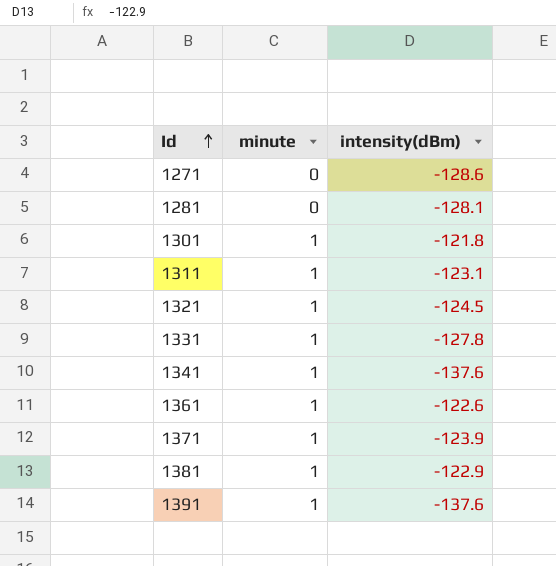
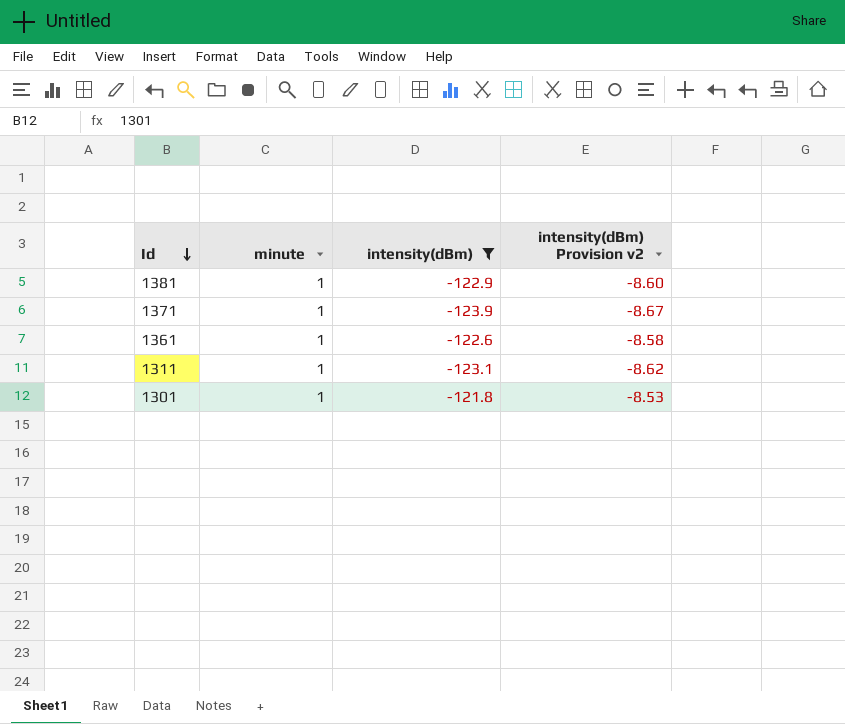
filter: none -> intensity(dBm) >= -123.9
row order: Id ascending -> Id descending
column intensity(dBm) Provision v2 | formula: none -> [intensity(dBm)] * 0.07

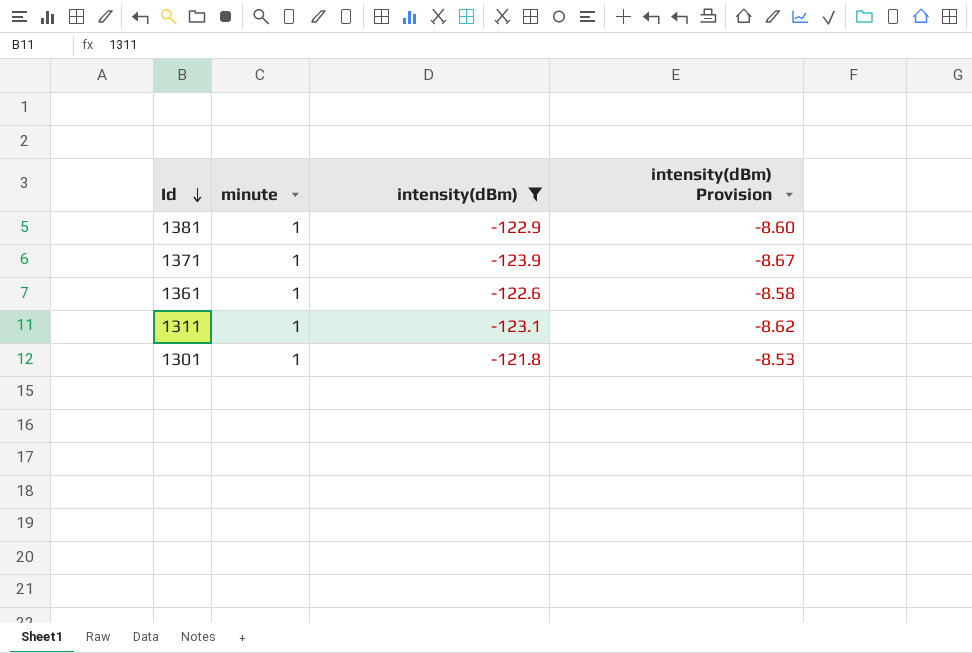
column name: intensity(dBm) Provision v2 -> intensity(dBm) Provision

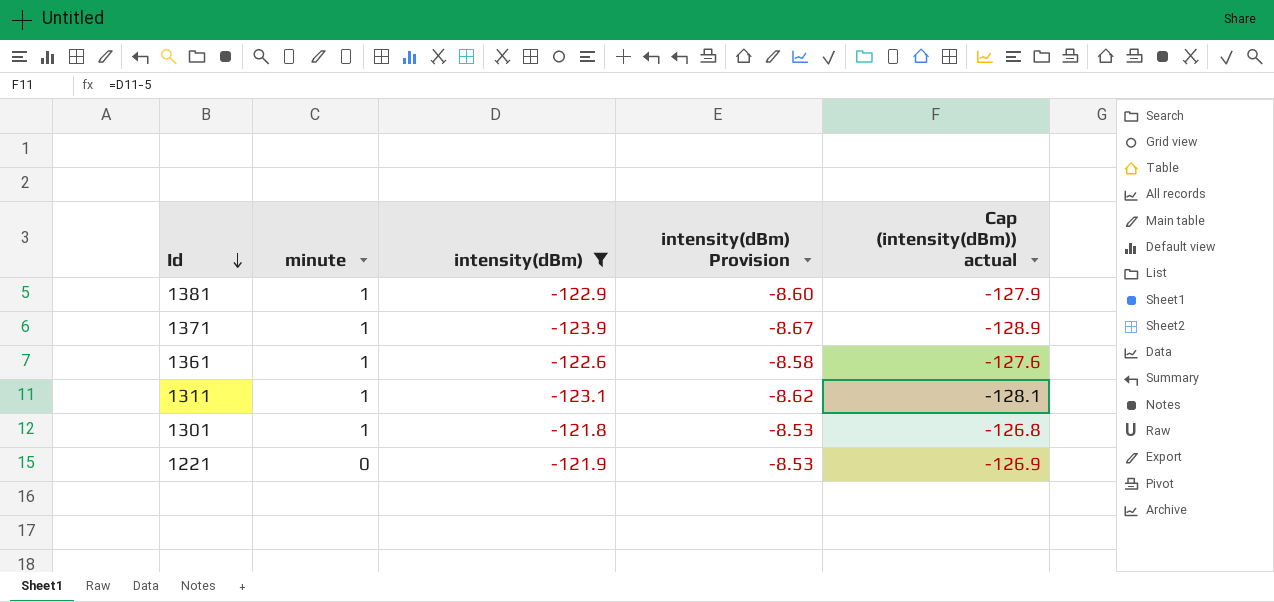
column Cap (intensity(dBm)) actual | formula: none -> [intensity(dBm)] - 5
row 1221: none -> 0 | -121.9 | -8.53 | -126.9

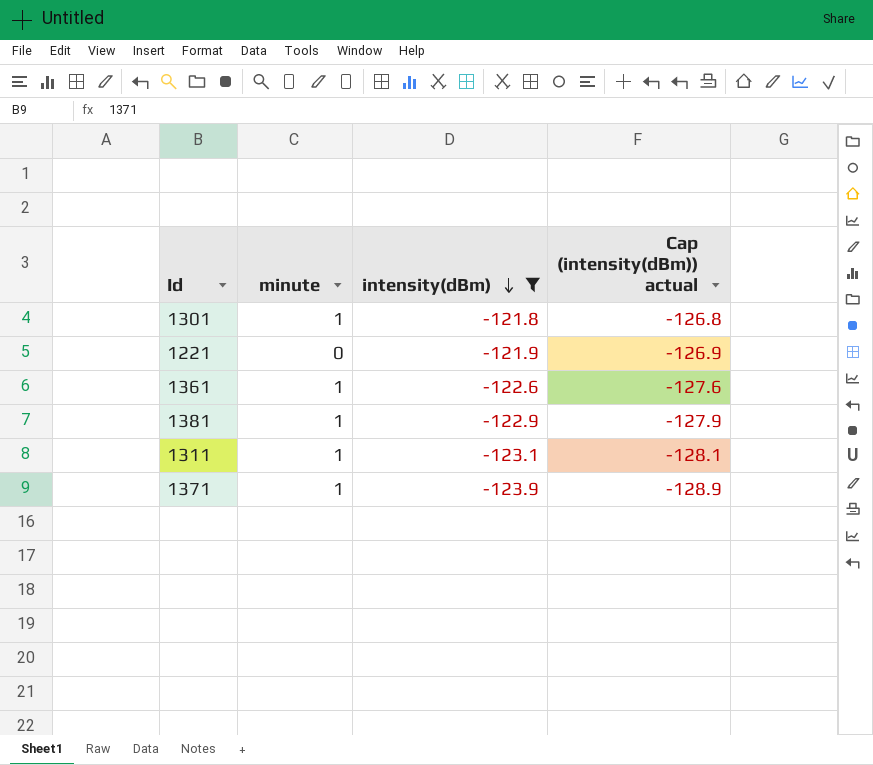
row order: Id descending -> intensity(dBm) descending
column intensity(dBm) Provision | formula: [intensity(dBm)] * 0.07 -> none

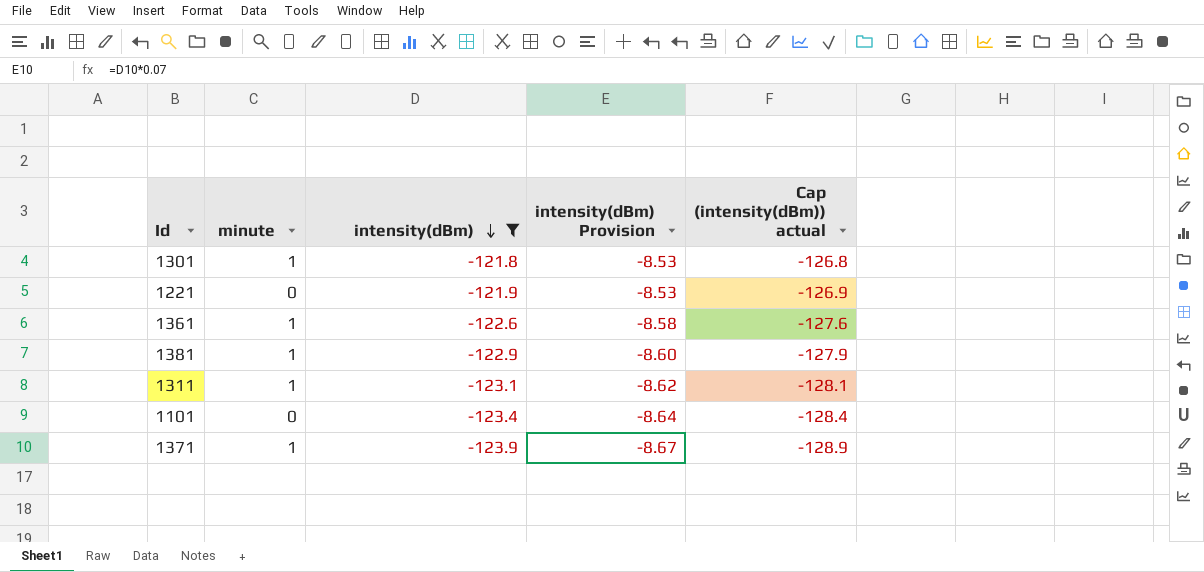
column intensity(dBm) Provision | formula: none -> [intensity(dBm)] * 0.07
row 1101: none -> 0 | -123.4 | -8.64 | -128.4

